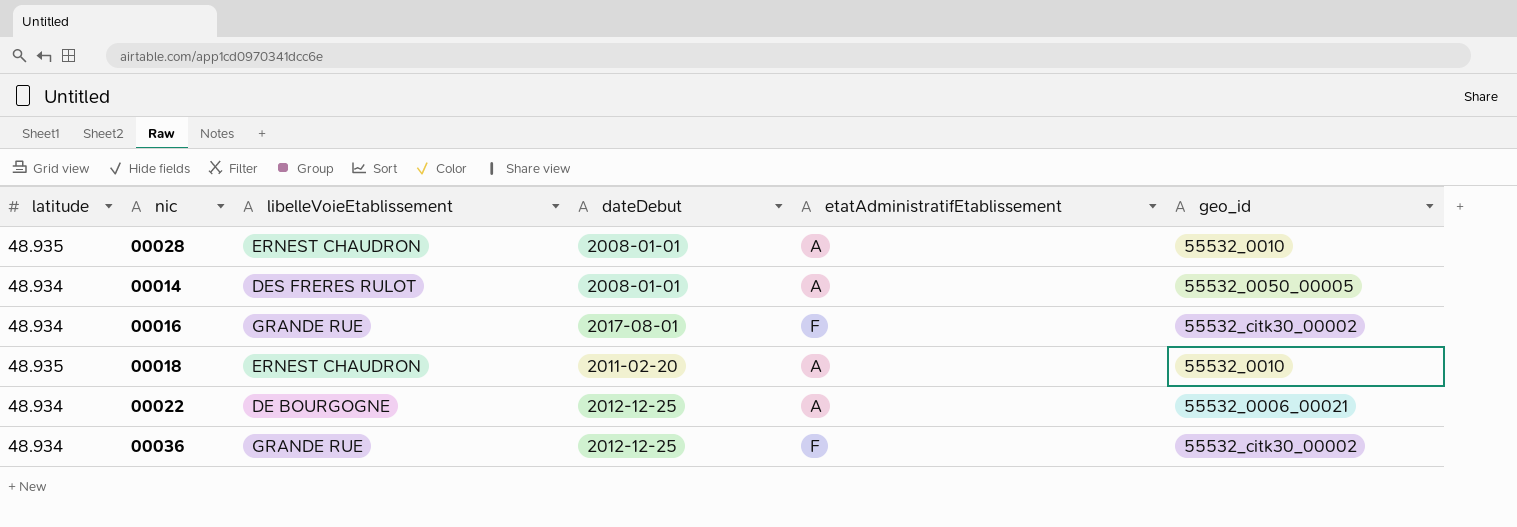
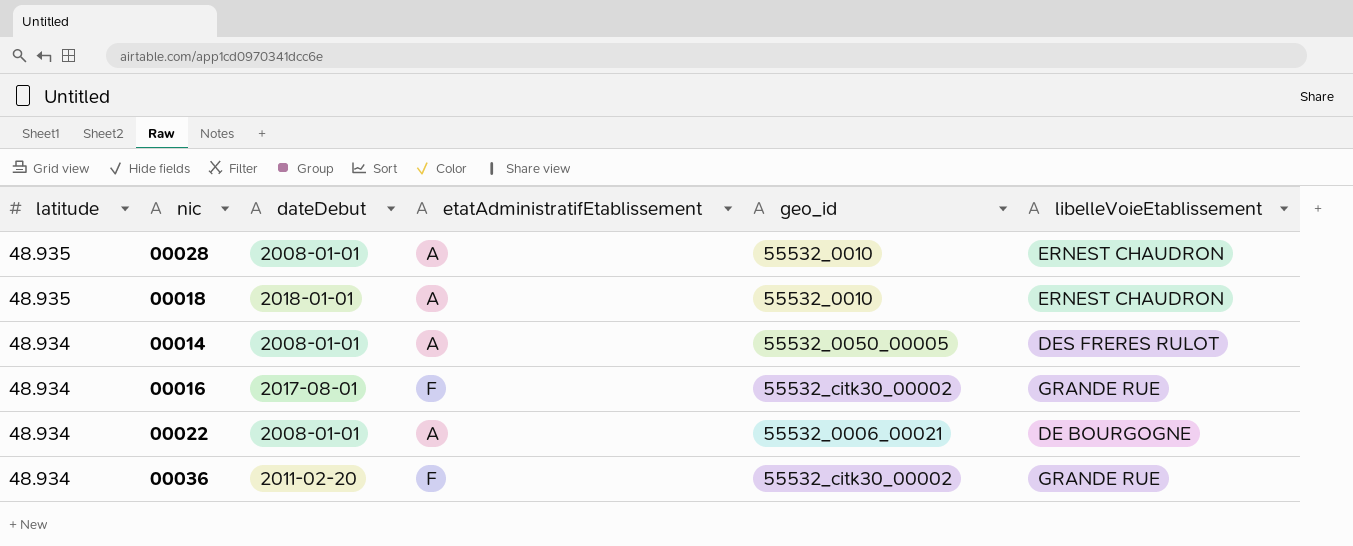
row order: none -> latitude descending
column libelleVoieEtablissement | position: 3 -> 6
00018 | dateDebut: 2011-02-20 -> 2018-01-01
00022 | dateDebut: 2012-12-25 -> 2008-01-01
00036 | dateDebut: 2012-12-25 -> 2011-02-20

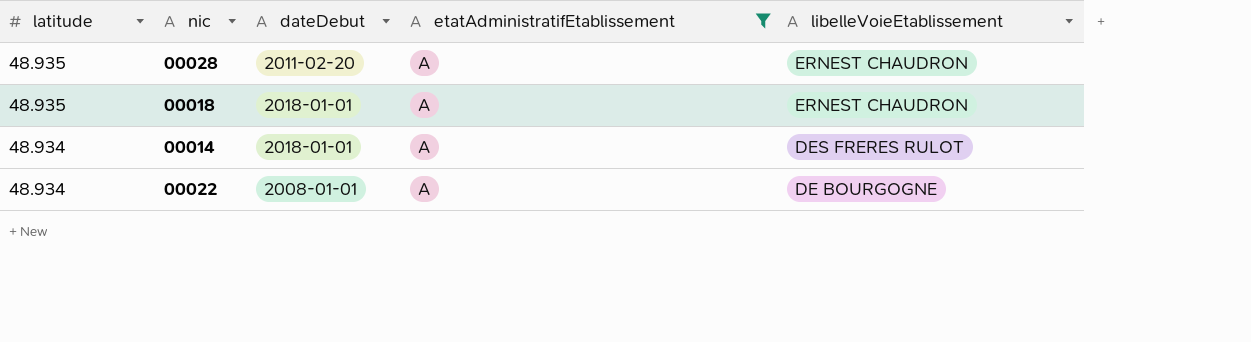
filter: none -> etatAdministratifEtablissement = A
column geo_id | position: 5 -> none
00028 | dateDebut: 2008-01-01 -> 2011-02-20
00014 | dateDebut: 2008-01-01 -> 2018-01-01

